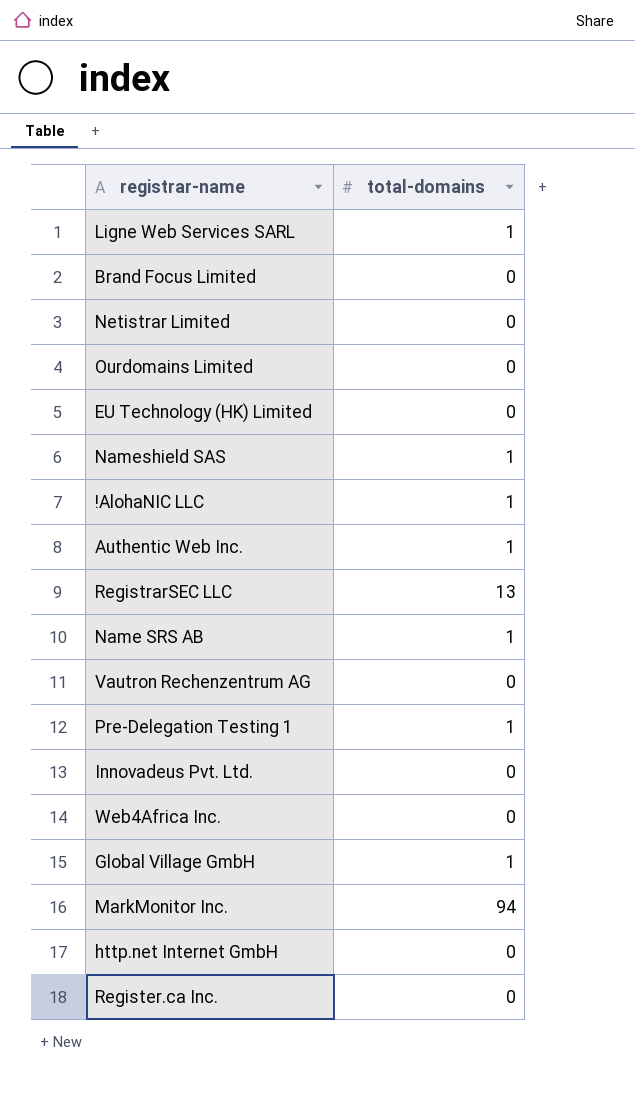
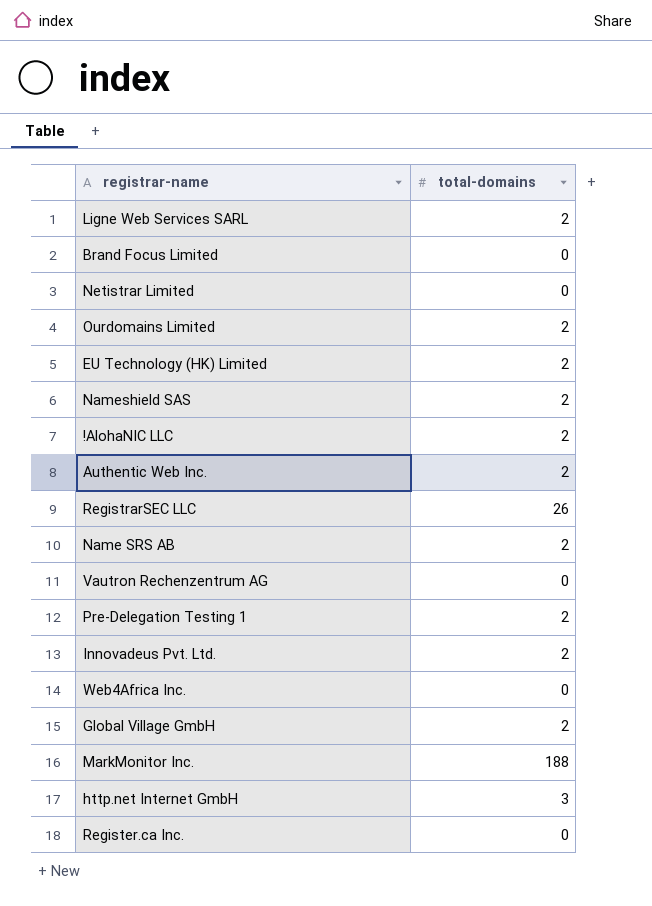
Ligne Web Services SARL | total-domains: 1 -> 2
Ourdomains Limited | total-domains: 0 -> 2
EU Technology (HK) Limited | total-domains: 0 -> 2
Nameshield SAS | total-domains: 1 -> 2
!AlohaNIC LLC | total-domains: 1 -> 2
Authentic Web Inc. | total-domains: 1 -> 2
RegistrarSEC LLC | total-domains: 13 -> 26
Name SRS AB | total-domains: 1 -> 2
Pre-Delegation Testing 1 | total-domains: 1 -> 2
Innovadeus Pvt. Ltd. | total-domains: 0 -> 2
Global Village GmbH | total-domains: 1 -> 2
MarkMonitor Inc. | total-domains: 94 -> 188
http.net Internet GmbH | total-domains: 0 -> 3

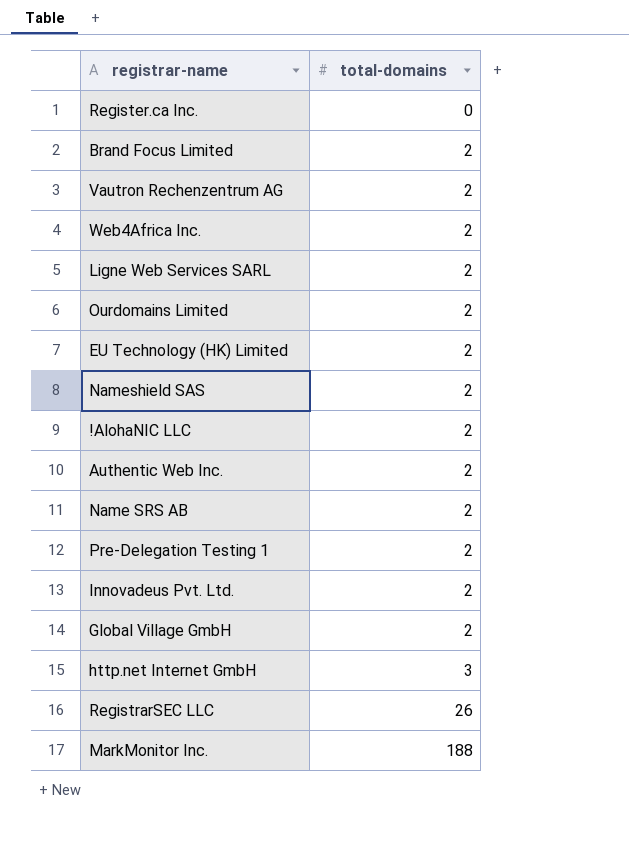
row order: none -> total-domains ascending
row Netistrar Limited: 0 -> none
Brand Focus Limited | total-domains: 0 -> 2
Vautron Rechenzentrum AG | total-domains: 0 -> 2
Web4Africa Inc. | total-domains: 0 -> 2

